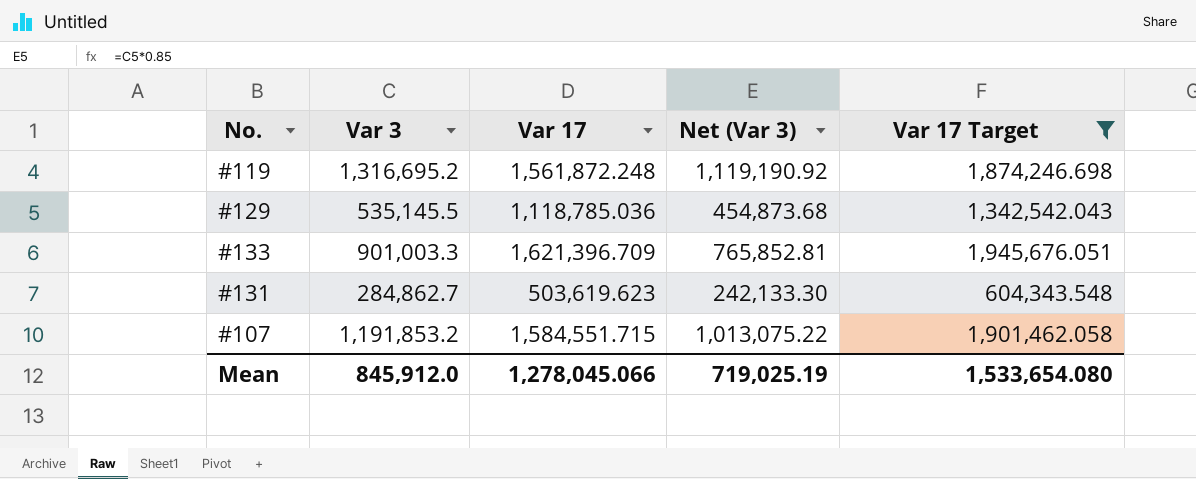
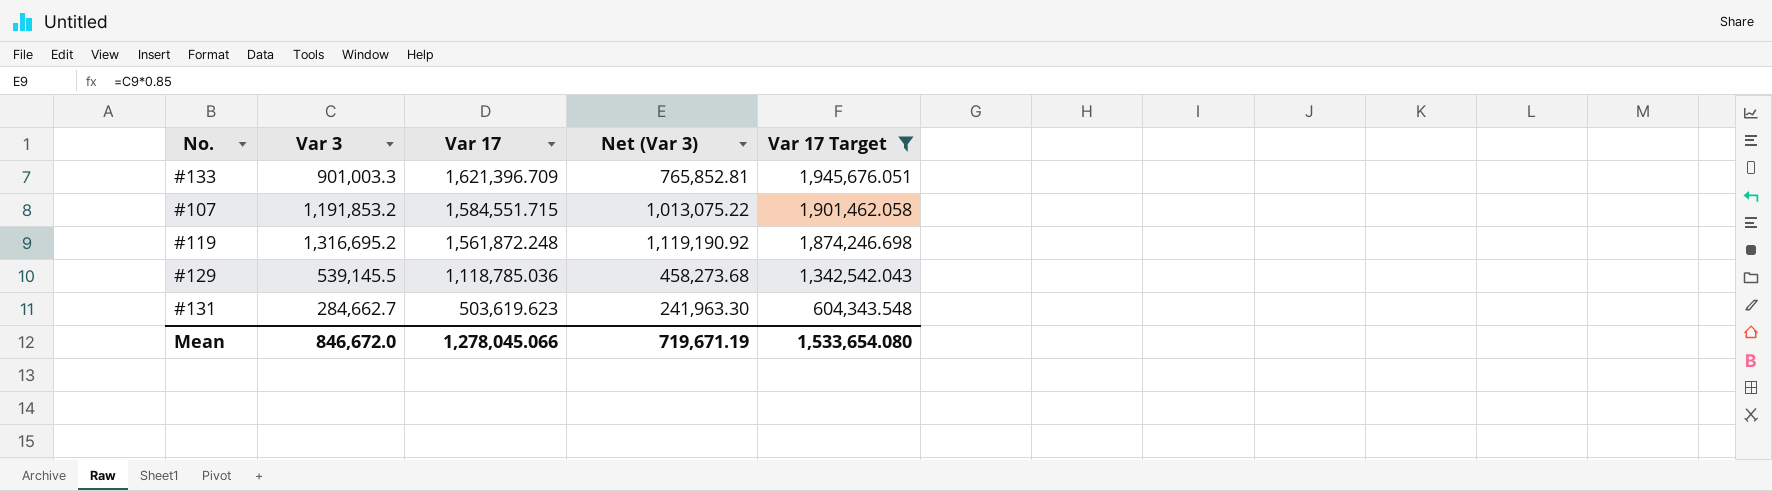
row order: none -> Var 17 descending
#129 | Var 3: 535,145.5 -> 539,145.5
#129 | Net (Var 3): 454,873.68 -> 458,273.68
#131 | Var 3: 284,862.7 -> 284,662.7
#131 | Net (Var 3): 242,133.30 -> 241,963.30
Mean | Var 3: 845,912.0 -> 846,672.0
Mean | Net (Var 3): 719,025.19 -> 719,671.19

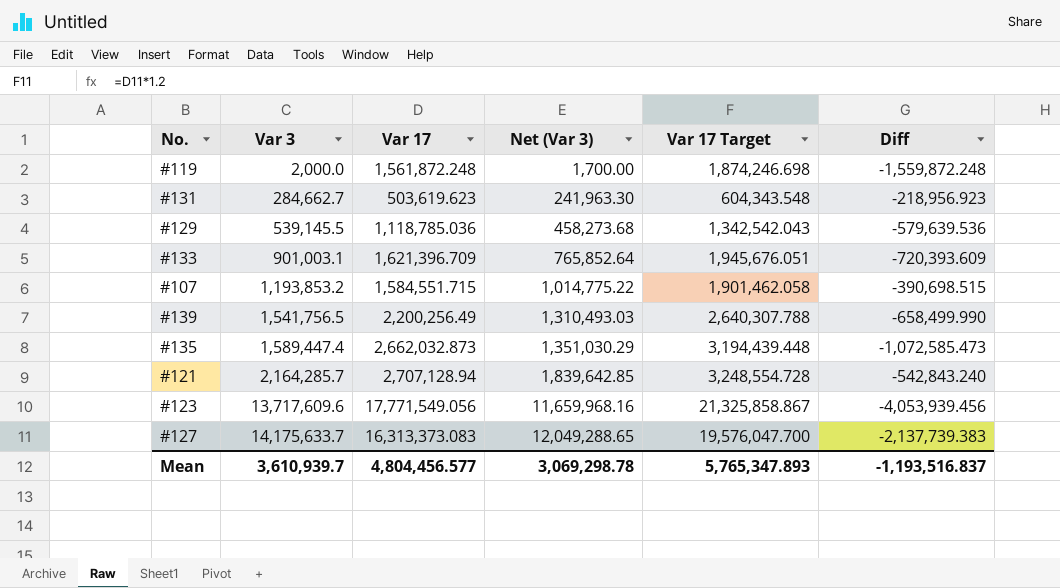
filter: Var 17 Target <= 1,945,676.051 -> none
row order: Var 17 descending -> Var 3 ascending
column Diff | formula: none -> [Var 3] - [Var 17]
#119 | Var 3: 1,316,695.2 -> 2,000.0
#119 | Net (Var 3): 1,119,190.92 -> 1,700.00
#133 | Var 3: 901,003.3 -> 901,003.1
#133 | Net (Var 3): 765,852.81 -> 765,852.64
#107 | Var 3: 1,191,853.2 -> 1,193,853.2
#107 | Net (Var 3): 1,013,075.22 -> 1,014,775.22
Mean | Var 3: 846,672.0 -> 3,610,939.7
Mean | Var 17: 1,278,045.066 -> 4,804,456.577
Mean | Net (Var 3): 719,671.19 -> 3,069,298.78
Mean | Var 17 Target: 1,533,654.080 -> 5,765,347.893

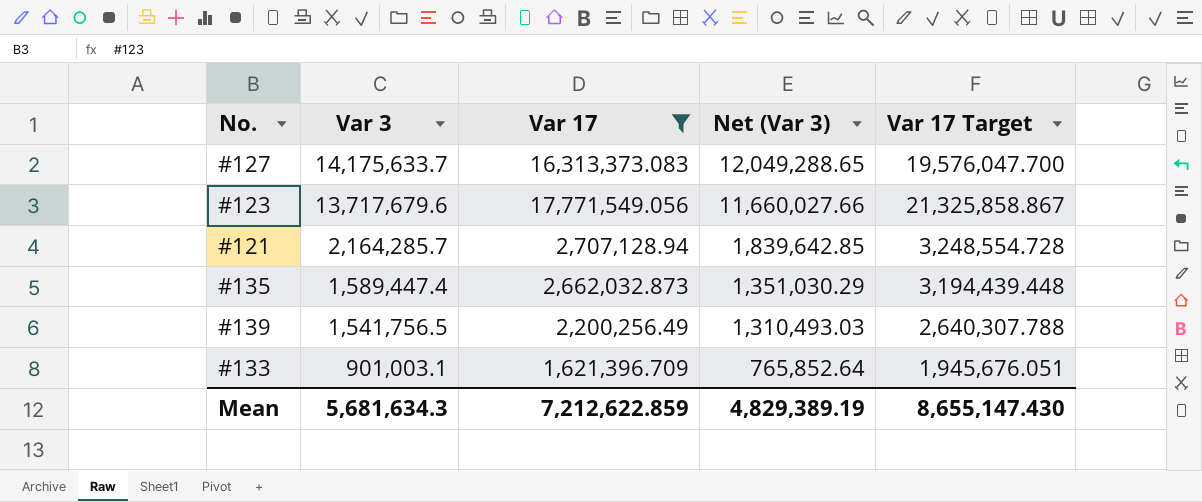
filter: none -> Var 17 >= 1,621,396.709
row order: Var 3 ascending -> Var 3 descending
column Diff | formula: [Var 3] - [Var 17] -> none
#123 | Var 3: 13,717,609.6 -> 13,717,679.6
#123 | Net (Var 3): 11,659,968.16 -> 11,660,027.66
Mean | Var 3: 3,610,939.7 -> 5,681,634.3
Mean | Var 17: 4,804,456.577 -> 7,212,622.859
Mean | Net (Var 3): 3,069,298.78 -> 4,829,389.19
Mean | Var 17 Target: 5,765,347.893 -> 8,655,147.430

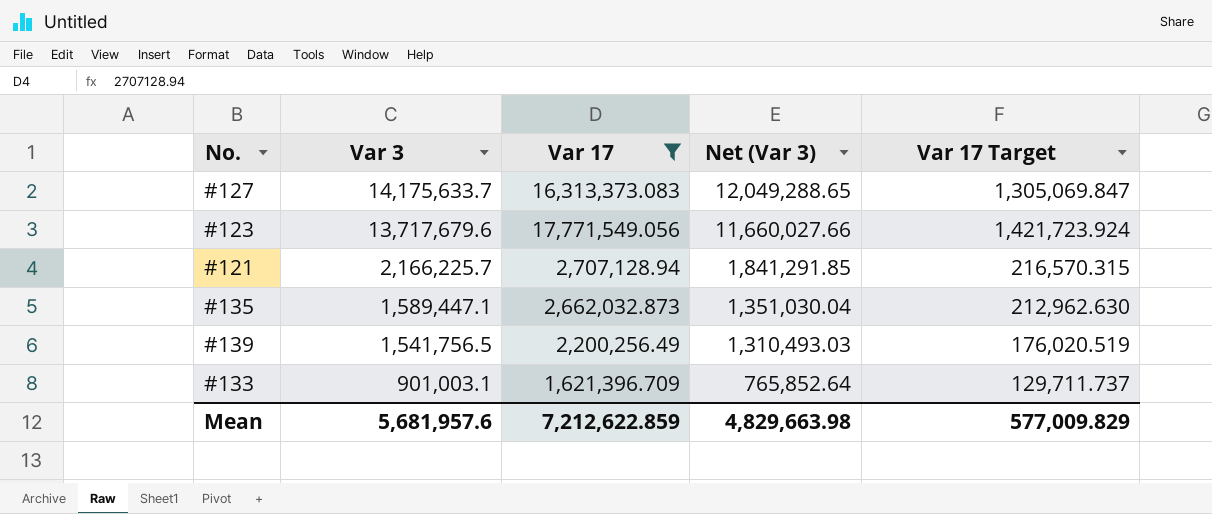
column Var 17 Target | formula: [Var 17] * 1.2 -> [Var 17] * 0.08
#121 | Var 3: 2,164,285.7 -> 2,166,225.7
#121 | Net (Var 3): 1,839,642.85 -> 1,841,291.85
#135 | Var 3: 1,589,447.4 -> 1,589,447.1
#135 | Net (Var 3): 1,351,030.29 -> 1,351,030.04
Mean | Var 3: 5,681,634.3 -> 5,681,957.6
Mean | Net (Var 3): 4,829,389.19 -> 4,829,663.98
Mean | Var 17 Target: 8,655,147.430 -> 577,009.829

